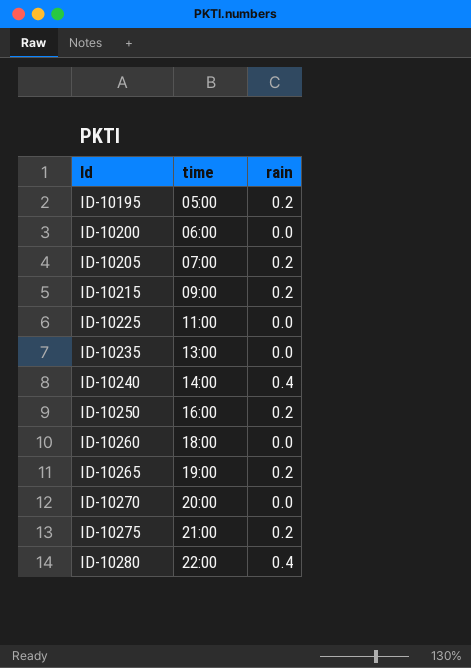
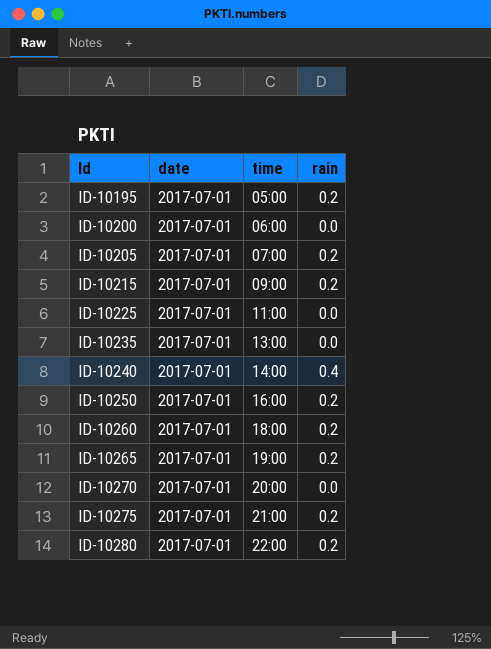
column date | position: none -> 2
ID-10260 | rain: 0.0 -> 0.2
ID-10280 | rain: 0.4 -> 0.2

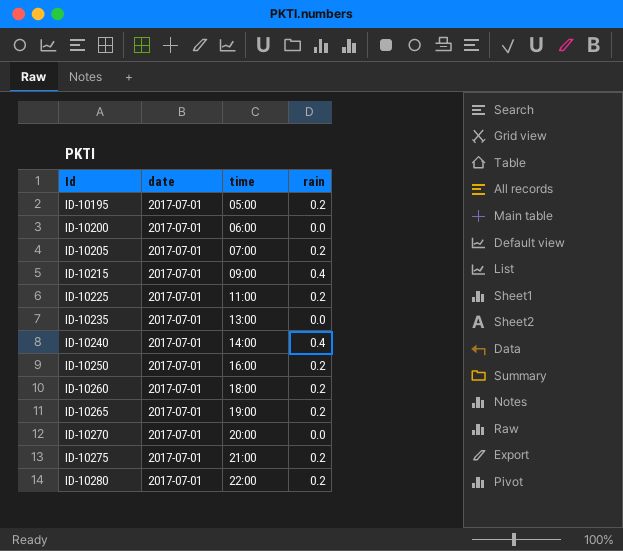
ID-10215 | rain: 0.2 -> 0.4
ID-10225 | rain: 0.0 -> 0.2

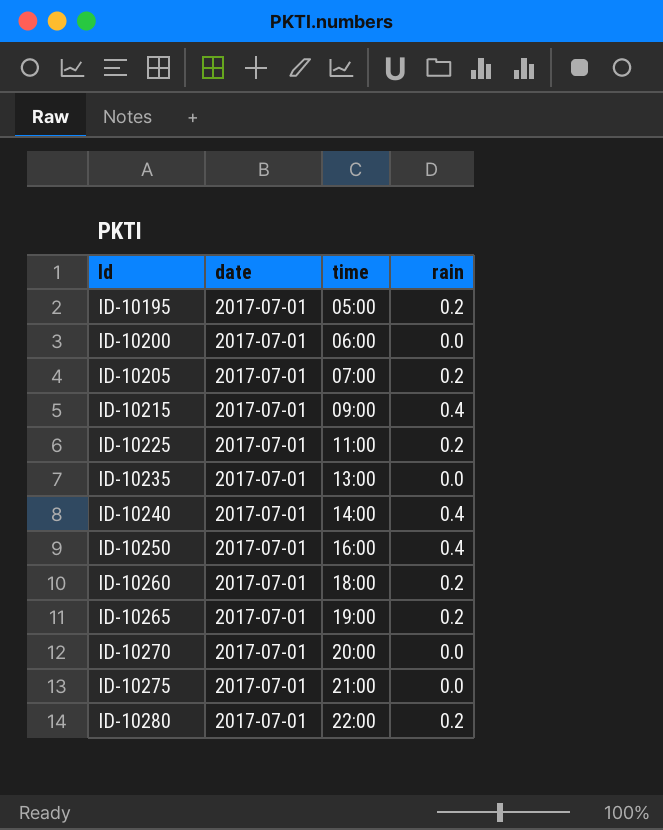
ID-10250 | rain: 0.2 -> 0.4
ID-10275 | rain: 0.2 -> 0.0

